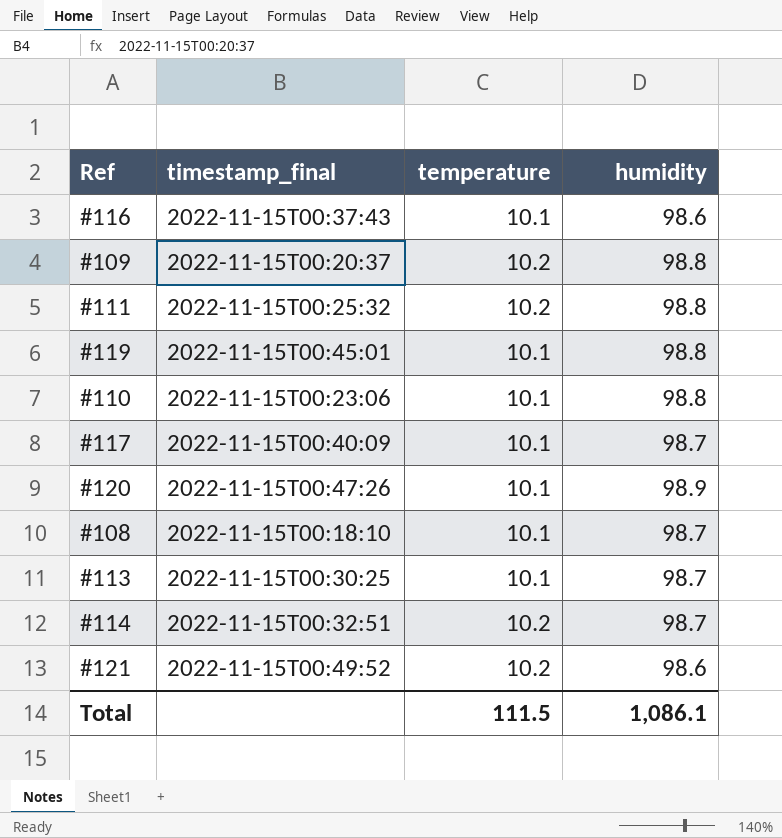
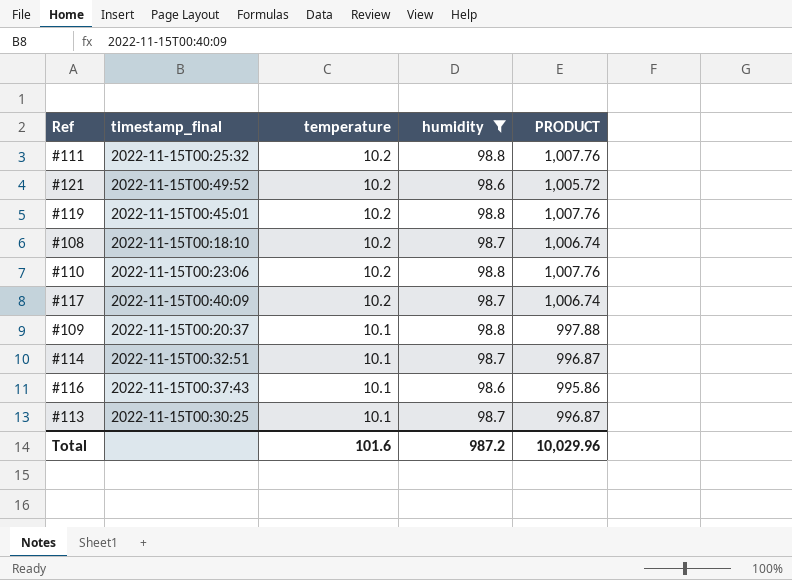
filter: none -> humidity != 98.9
row order: none -> temperature descending
column PRODUCT | formula: none -> [temperature] * [humidity]
#119 | temperature: 10.1 -> 10.2
#108 | temperature: 10.1 -> 10.2
#110 | temperature: 10.1 -> 10.2
#117 | temperature: 10.1 -> 10.2
#109 | temperature: 10.2 -> 10.1
#114 | temperature: 10.2 -> 10.1
Total | temperature: 111.5 -> 101.6
Total | humidity: 1,086.1 -> 987.2

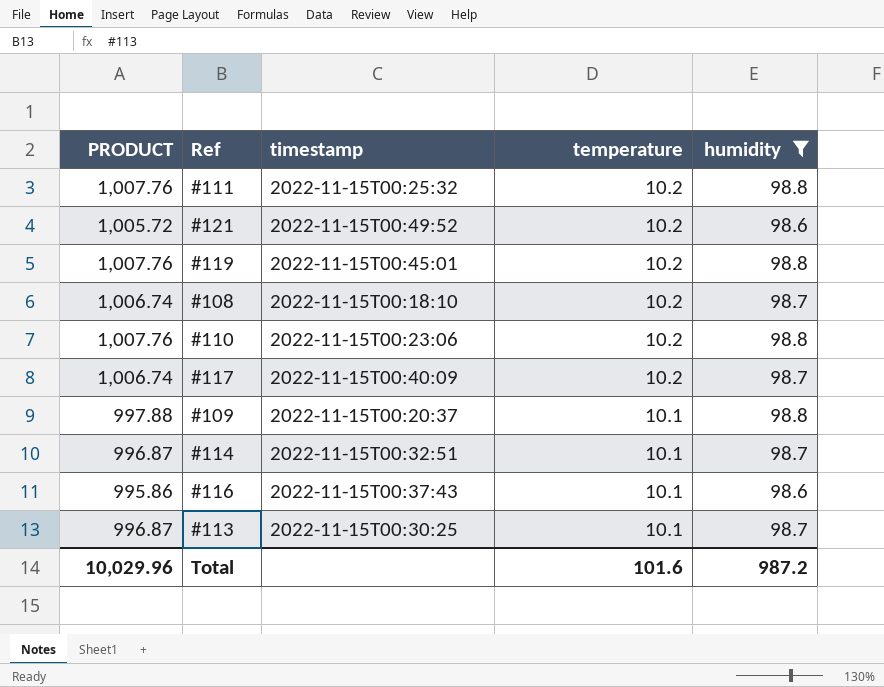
column PRODUCT | position: 5 -> 1
column name: timestamp_final -> timestamp

